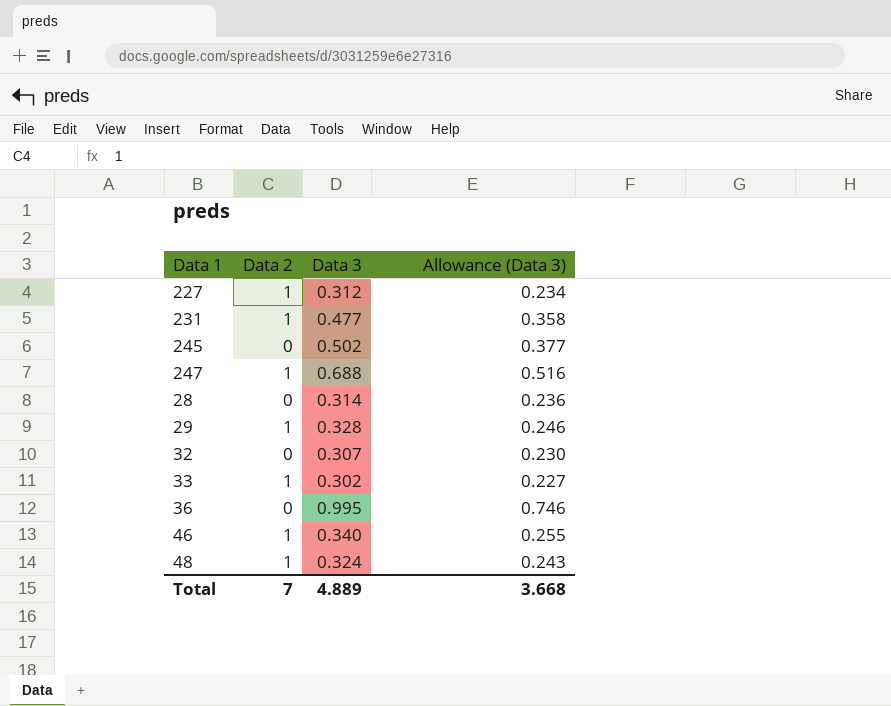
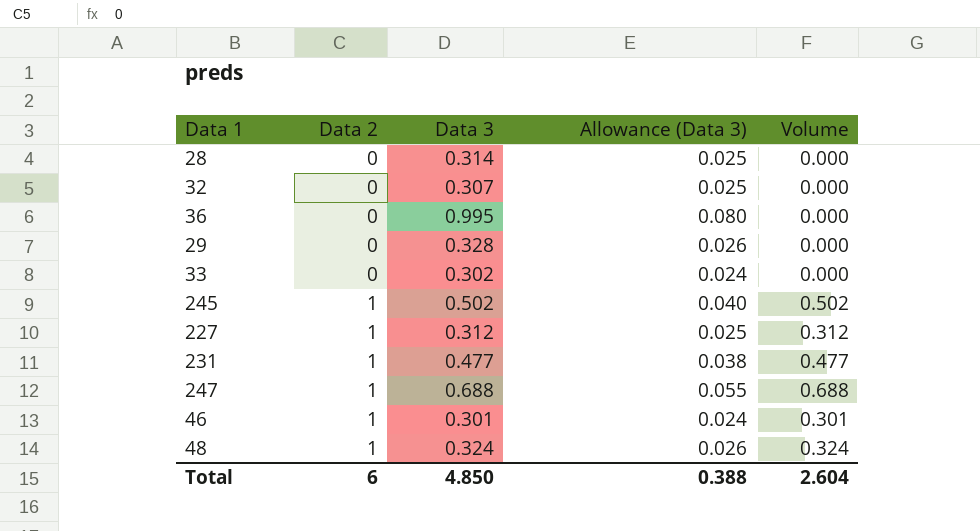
row order: none -> Data 2 ascending
column Allowance (Data 3) | formula: [Data 3] * 0.75 -> [Data 3] * 0.08
column Volume | formula: none -> [Data 2] * [Data 3]
29 | Data 2: 1 -> 0
33 | Data 2: 1 -> 0
245 | Data 2: 0 -> 1
46 | Data 3: 0.340 -> 0.301
Total | Data 2: 7 -> 6
Total | Data 3: 4.889 -> 4.850
Total | Allowance (Data 3): 3.668 -> 0.388

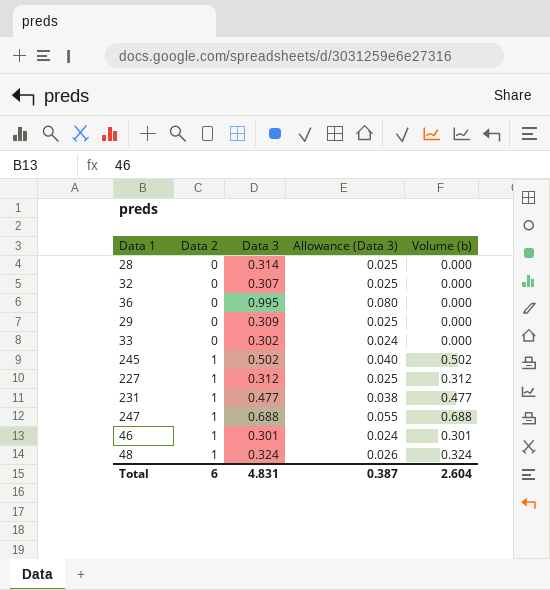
column name: Volume -> Volume (b)
29 | Data 3: 0.328 -> 0.309
29 | Allowance (Data 3): 0.026 -> 0.025
Total | Data 3: 4.850 -> 4.831
Total | Allowance (Data 3): 0.388 -> 0.387

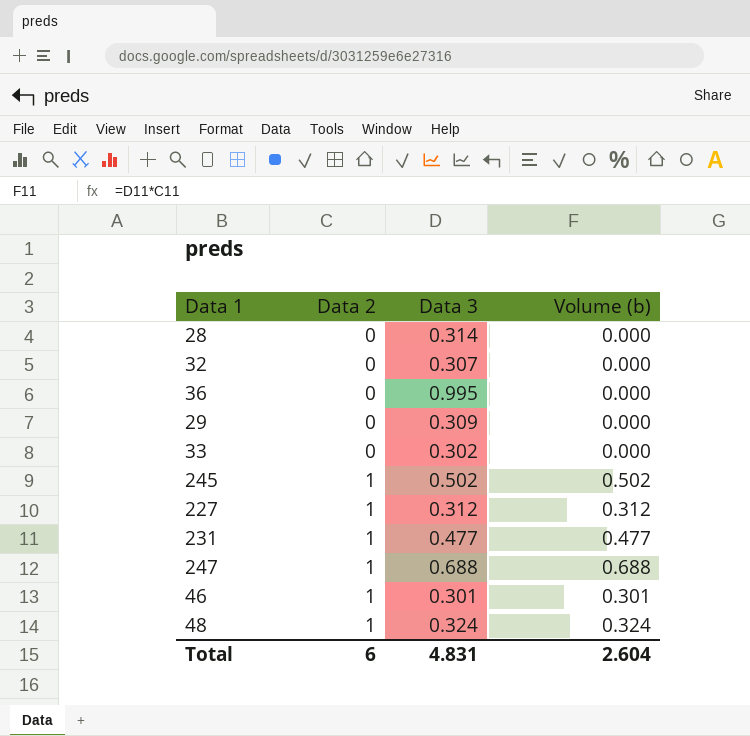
column Allowance (Data 3) | formula: [Data 3] * 0.08 -> none

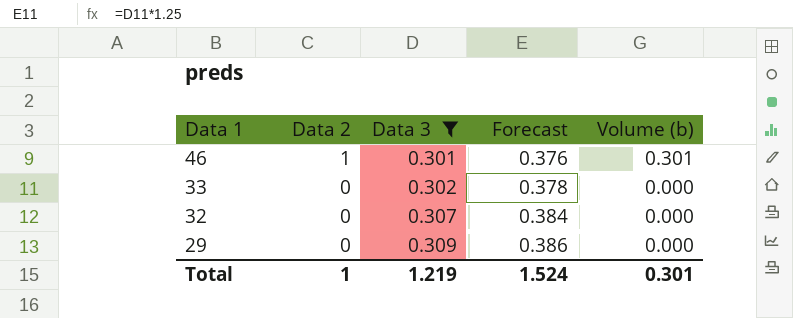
filter: none -> Data 3 <= 0.309
row order: Data 2 ascending -> Data 1 descending
column Forecast | formula: none -> [Data 3] * 1.25
Total | Data 2: 6 -> 1
Total | Data 3: 4.831 -> 1.219
Total | Volume (b): 2.604 -> 0.301

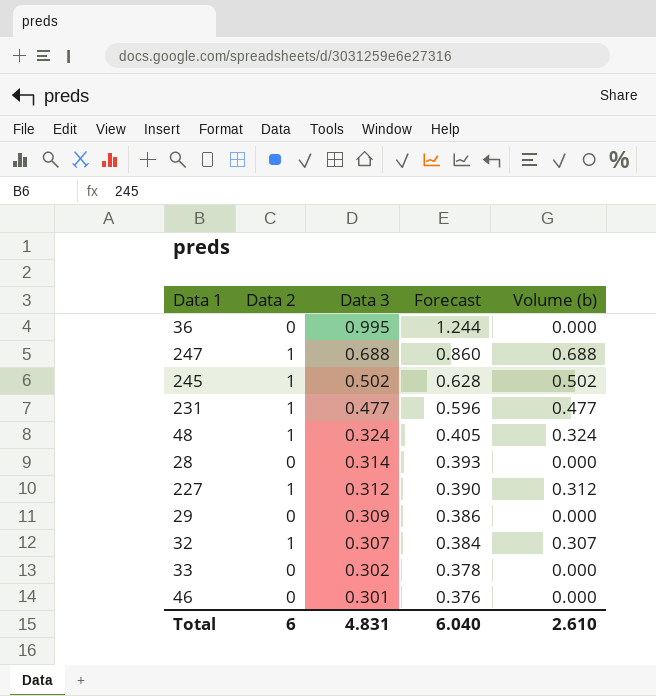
filter: Data 3 <= 0.309 -> none
row order: Data 1 descending -> Data 3 descending
32 | Data 2: 0 -> 1
32 | Volume (b): 0.000 -> 0.307
46 | Data 2: 1 -> 0
46 | Volume (b): 0.301 -> 0.000
Total | Data 2: 1 -> 6
Total | Data 3: 1.219 -> 4.831
Total | Forecast: 1.524 -> 6.040
Total | Volume (b): 0.301 -> 2.610

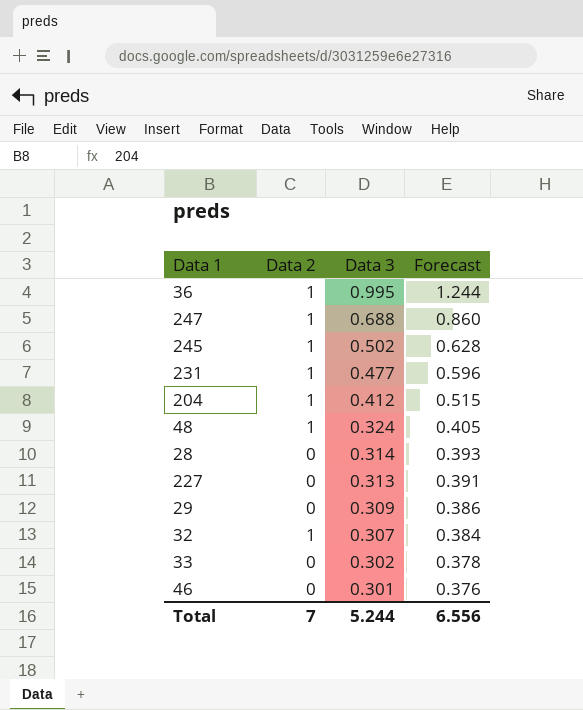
column Volume (b) | formula: [Data 2] * [Data 3] -> none
36 | Data 2: 0 -> 1
row 204: none -> 1 | 0.412 | 0.515
227 | Data 2: 1 -> 0
227 | Data 3: 0.312 -> 0.313
227 | Forecast: 0.390 -> 0.391
Total | Data 2: 6 -> 7
Total | Data 3: 4.831 -> 5.244
Total | Forecast: 6.040 -> 6.556

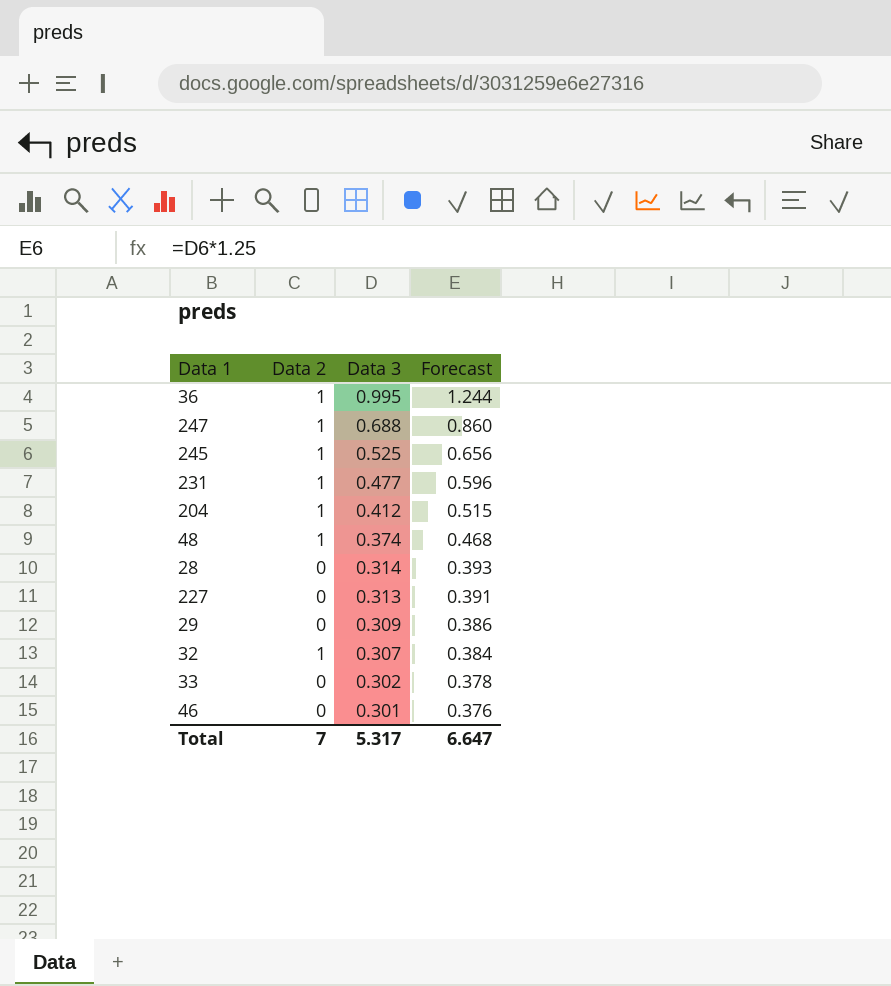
245 | Data 3: 0.502 -> 0.525
245 | Forecast: 0.628 -> 0.656
48 | Data 3: 0.324 -> 0.374
48 | Forecast: 0.405 -> 0.468
Total | Data 3: 5.244 -> 5.317
Total | Forecast: 6.556 -> 6.647

